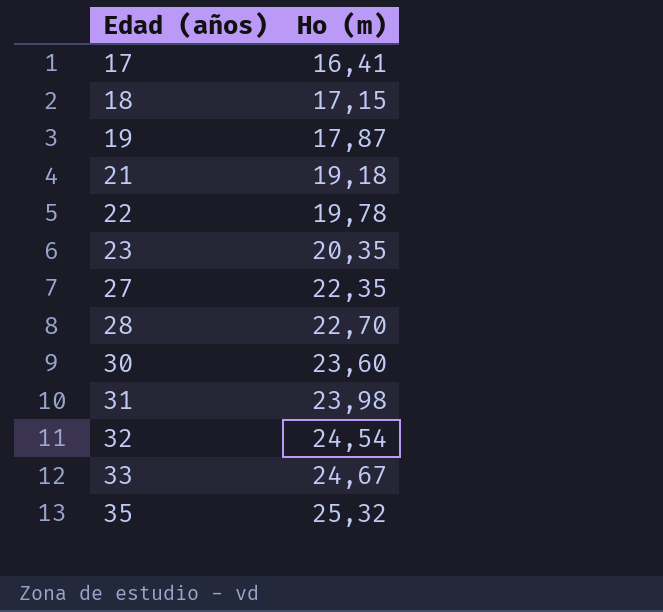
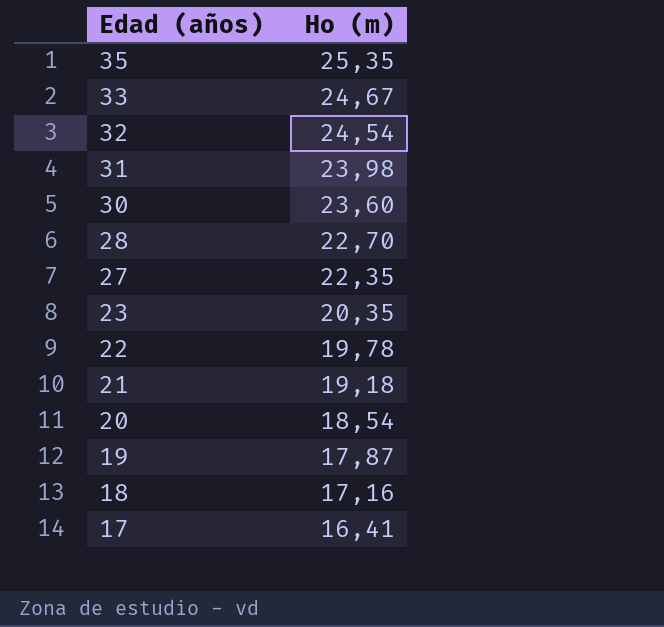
row order: Edad (años) ascending -> Edad (años) descending
35 | Ho (m): 25,32 -> 25,35
row 20: none -> 18,54
18 | Ho (m): 17,15 -> 17,16

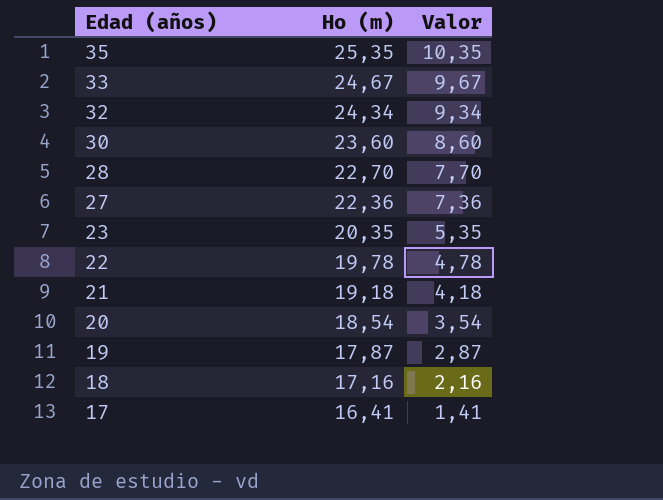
column Valor | formula: none -> [Ho (m)] - 15
row 31: 23,98 -> none
32 | Ho (m): 24,54 -> 24,34
27 | Ho (m): 22,35 -> 22,36

